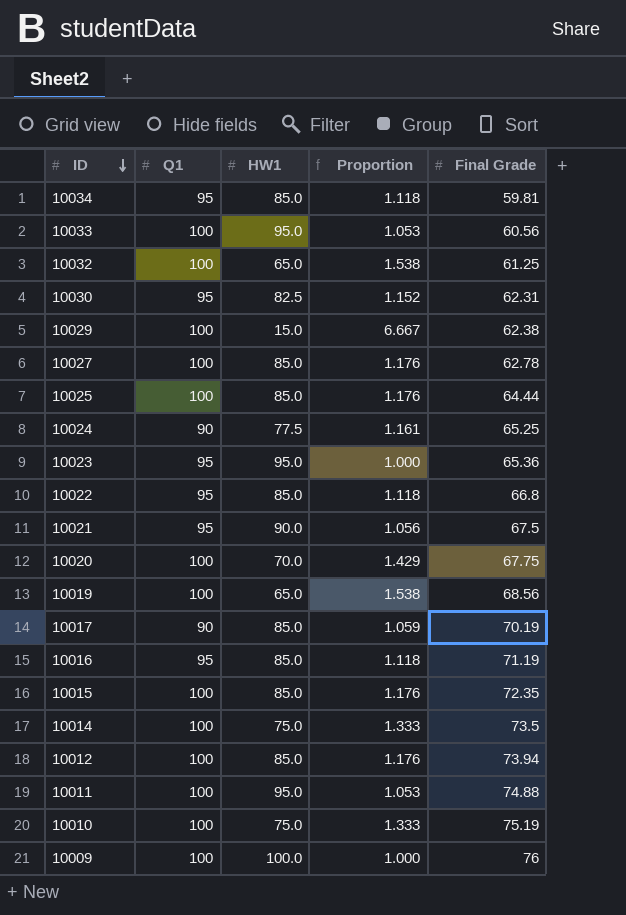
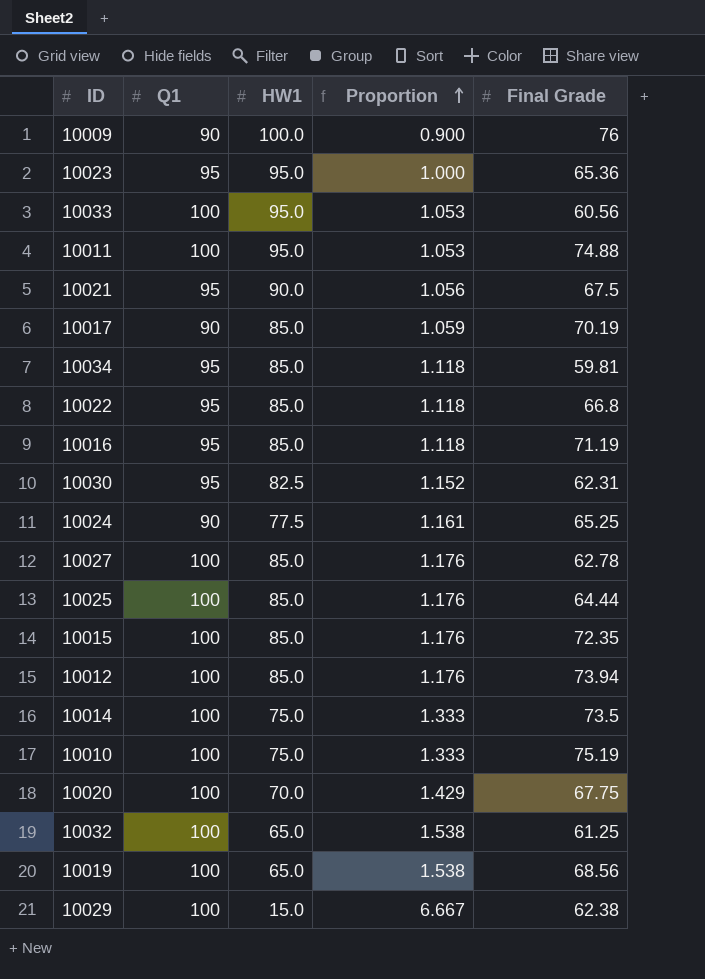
row order: ID descending -> Proportion ascending
10009 | Q1: 100 -> 90
10009 | Proportion: 1.000 -> 0.900

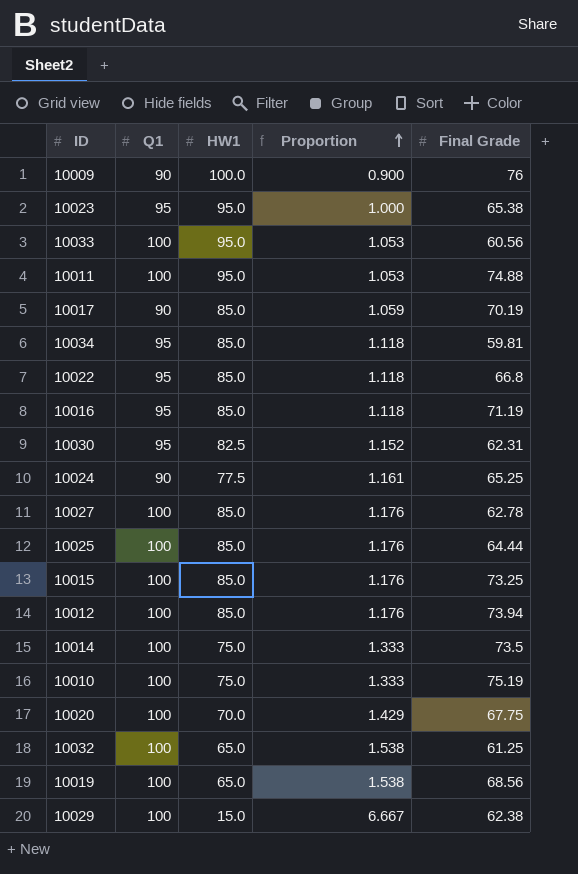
row 10021: 95 | 90.0 | 1.056 | 67.5 -> none
10023 | Final Grade: 65.36 -> 65.38
10015 | Final Grade: 72.35 -> 73.25

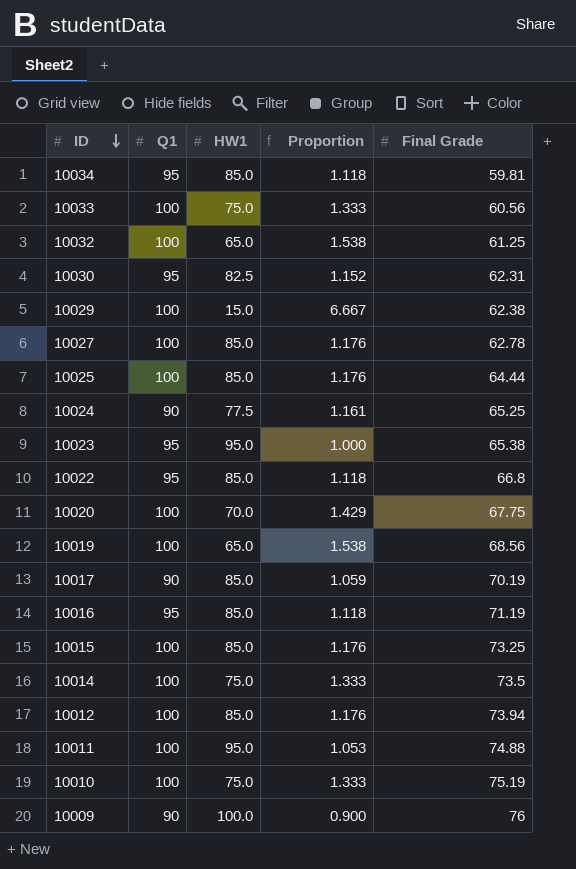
row order: Proportion ascending -> ID descending
10033 | HW1: 95.0 -> 75.0
10033 | Proportion: 1.053 -> 1.333

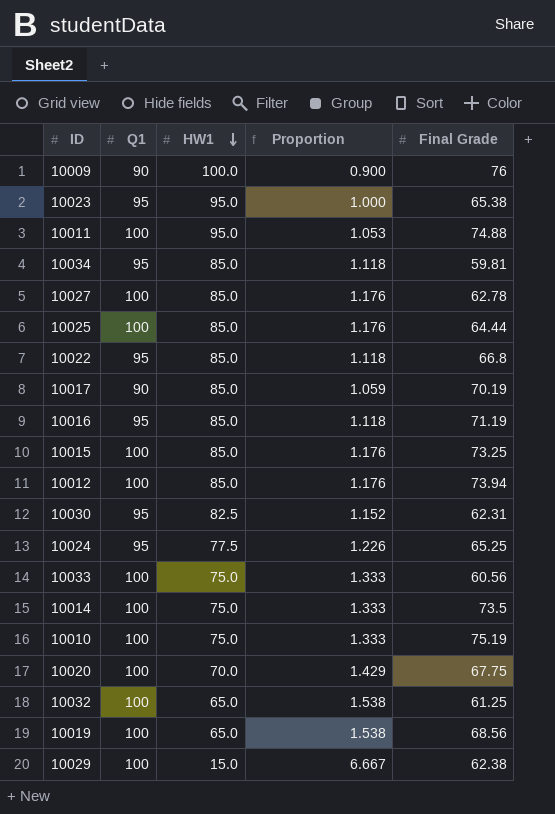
row order: ID descending -> HW1 descending
10024 | Q1: 90 -> 95
10024 | Proportion: 1.161 -> 1.226

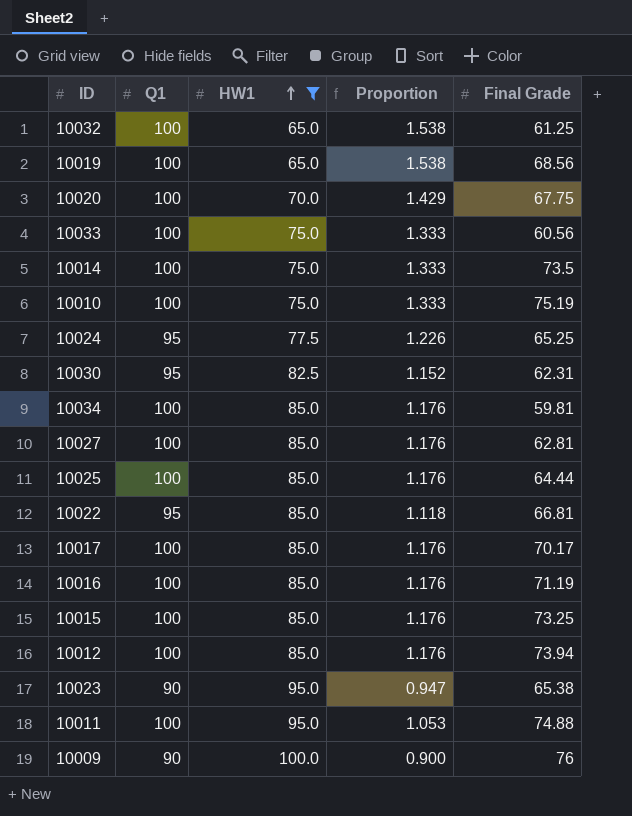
filter: none -> HW1 != 15.0
row order: HW1 descending -> HW1 ascending
10034 | Q1: 95 -> 100
10034 | Proportion: 1.118 -> 1.176
10027 | Final Grade: 62.78 -> 62.81
10022 | Final Grade: 66.8 -> 66.81
10017 | Q1: 90 -> 100
10017 | Proportion: 1.059 -> 1.176
10017 | Final Grade: 70.19 -> 70.17
10016 | Q1: 95 -> 100
10016 | Proportion: 1.118 -> 1.176
10023 | Q1: 95 -> 90
10023 | Proportion: 1.000 -> 0.947

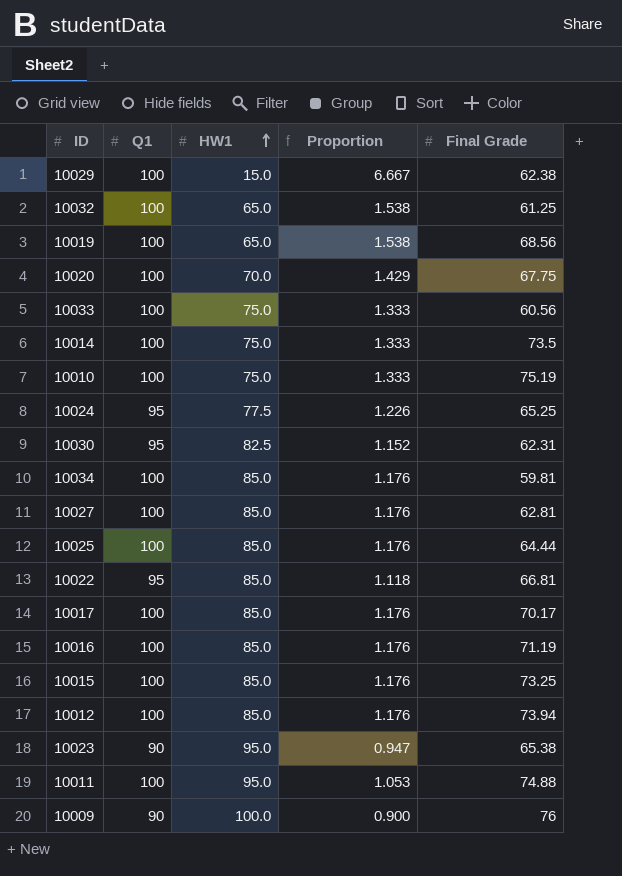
filter: HW1 != 15.0 -> none

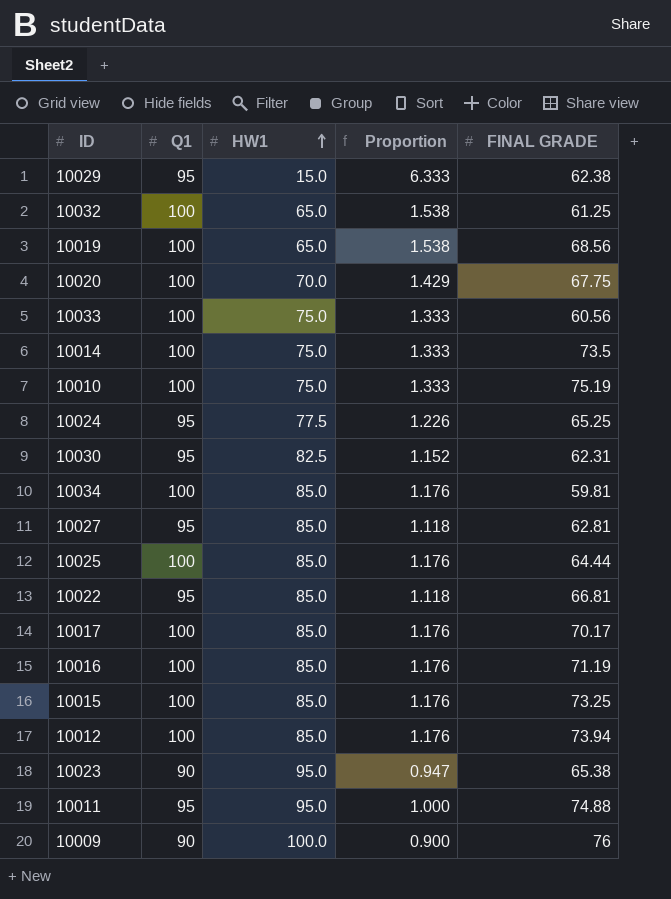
column name: Final Grade -> FINAL GRADE
10029 | Q1: 100 -> 95
10029 | Proportion: 6.667 -> 6.333
10027 | Q1: 100 -> 95
10027 | Proportion: 1.176 -> 1.118
10011 | Q1: 100 -> 95
10011 | Proportion: 1.053 -> 1.000

